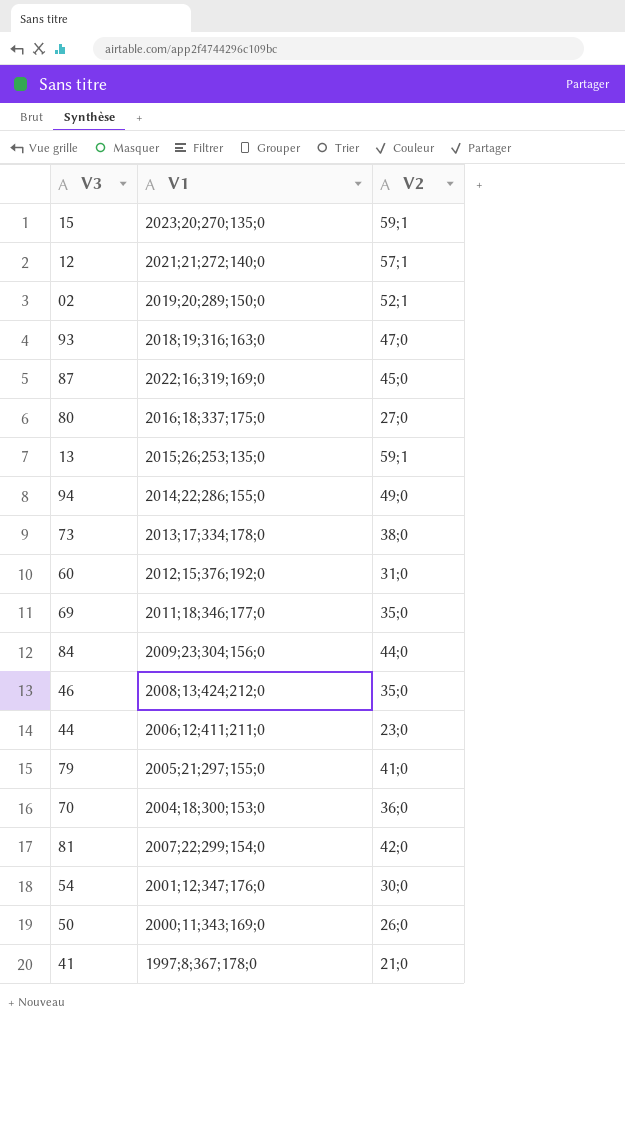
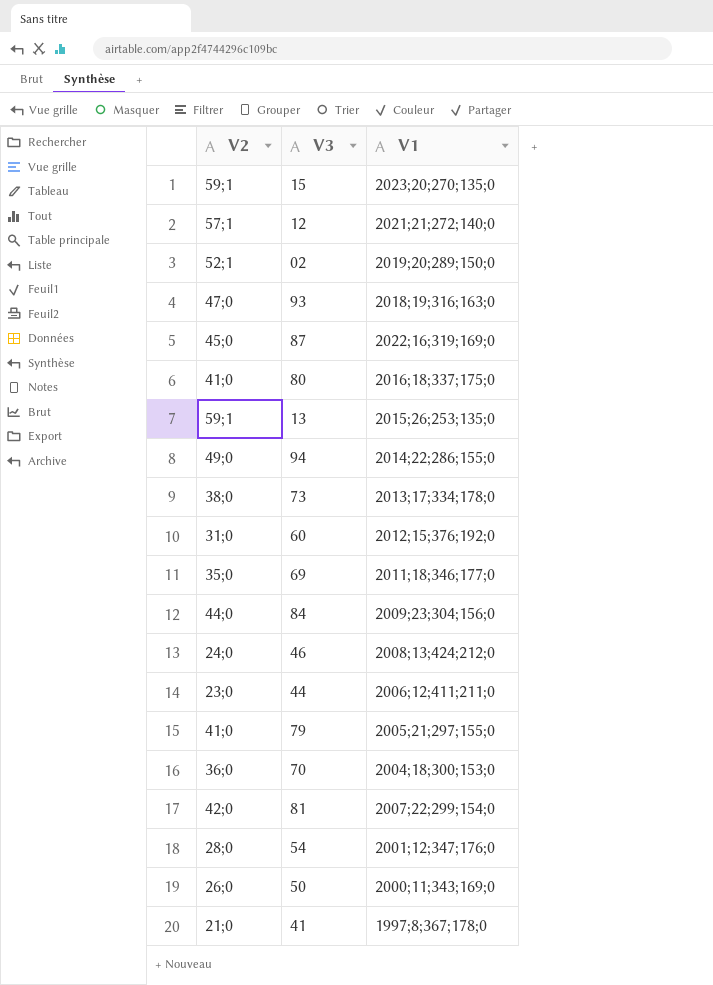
column V2 | position: 3 -> 1
80 | V2: 27;0 -> 41;0
46 | V2: 35;0 -> 24;0
54 | V2: 30;0 -> 28;0

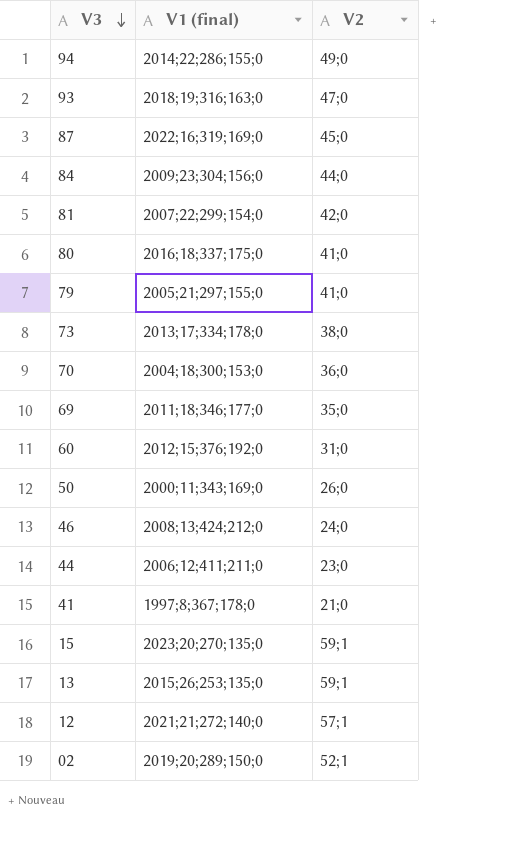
row order: none -> V3 descending
column name: V1 -> V1 (final)
column V2 | position: 1 -> 3
row 54: 28;0 | 2001;12;347;176;0 -> none

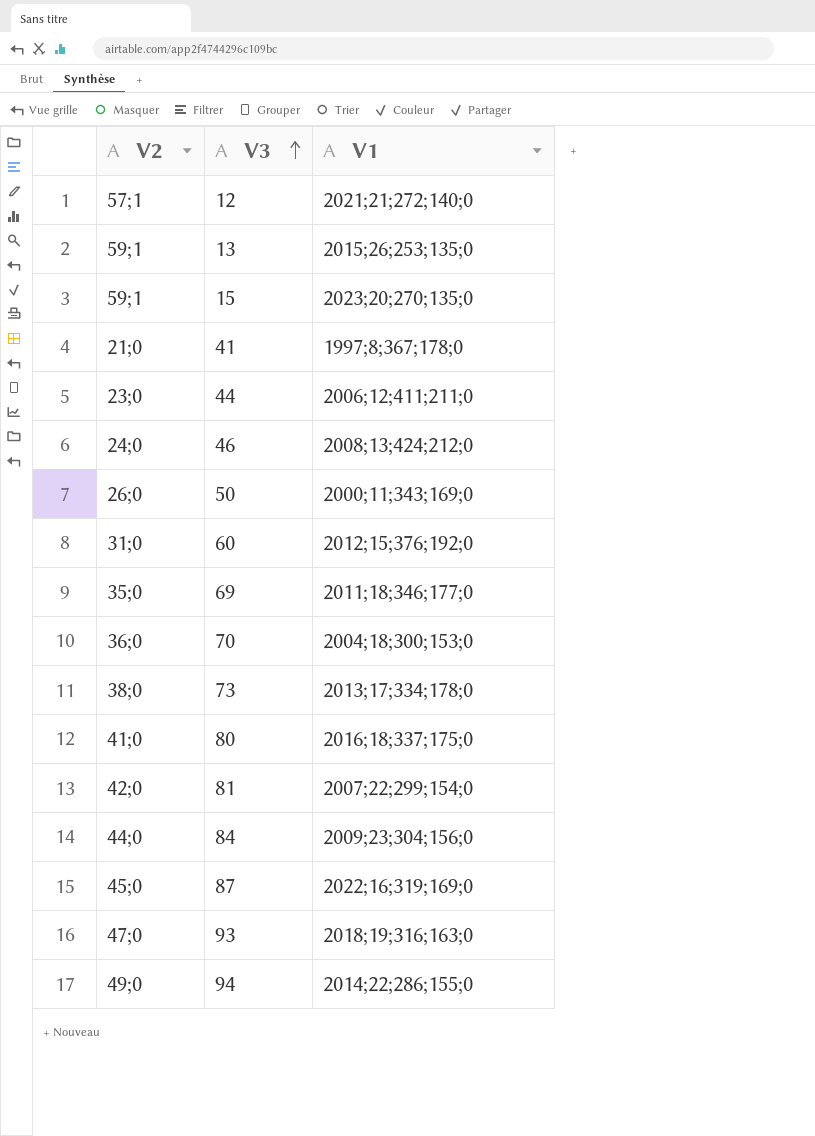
row order: V3 descending -> V3 ascending
column V2 | position: 3 -> 1
column name: V1 (final) -> V1
row 79: 2005;21;297;155;0 | 41;0 -> none
row 02: 2019;20;289;150;0 | 52;1 -> none

